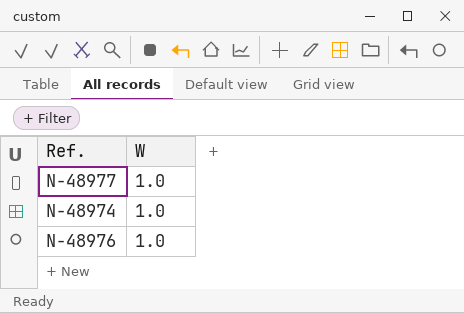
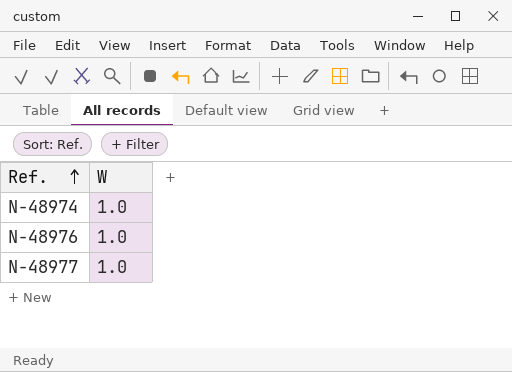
row order: none -> Ref. ascending

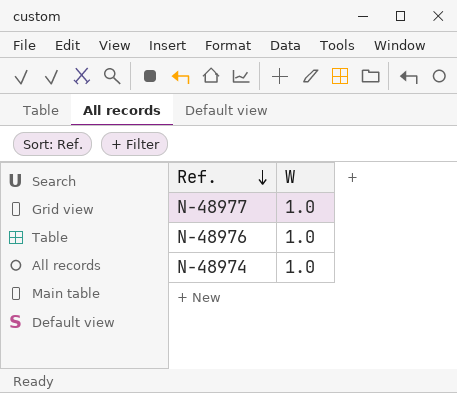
row order: Ref. ascending -> Ref. descending

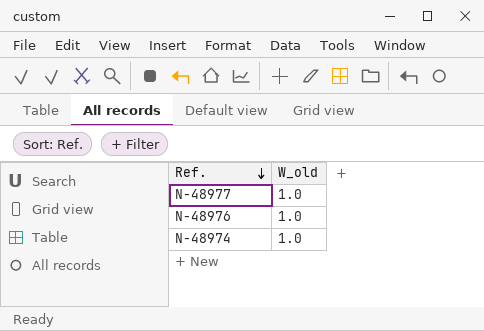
column name: W -> W_old

